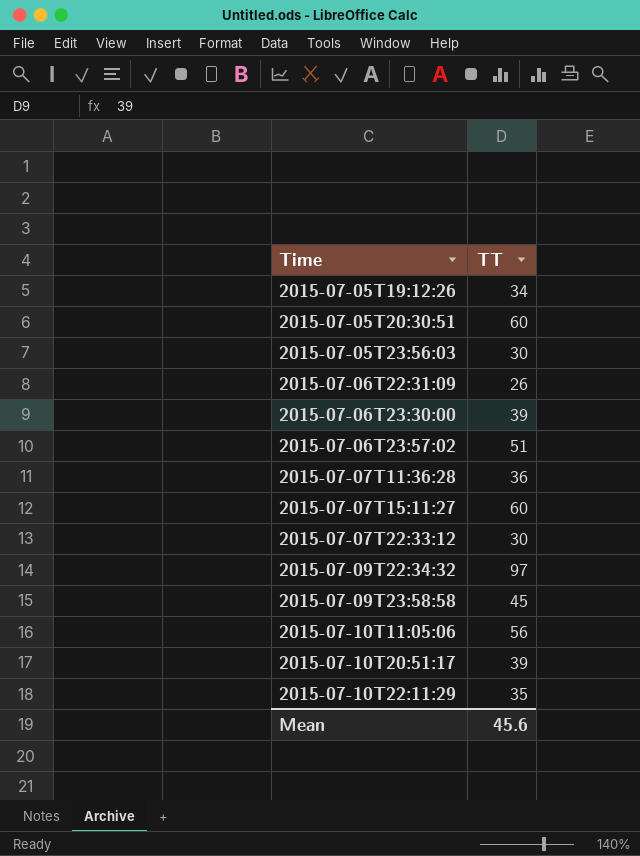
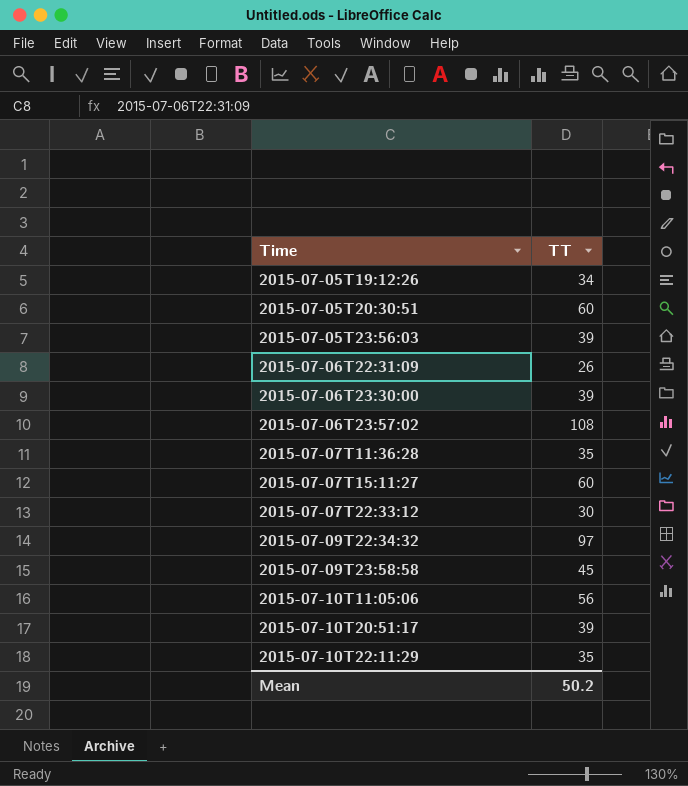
2015-07-05T23:56:03 | TT: 30 -> 39
2015-07-06T23:57:02 | TT: 51 -> 108
2015-07-07T11:36:28 | TT: 36 -> 35
Mean | TT: 45.6 -> 50.2

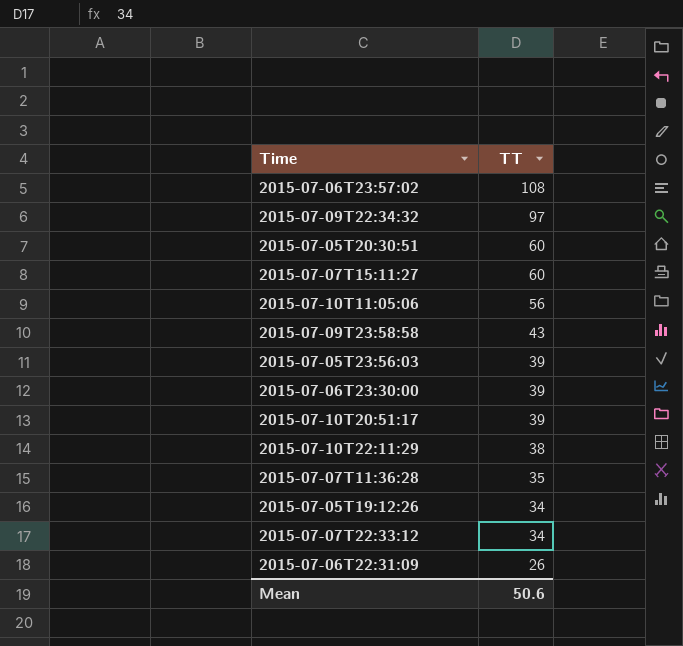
row order: Time ascending -> TT descending
2015-07-09T23:58:58 | TT: 45 -> 43
2015-07-10T22:11:29 | TT: 35 -> 38
2015-07-07T22:33:12 | TT: 30 -> 34
Mean | TT: 50.2 -> 50.6

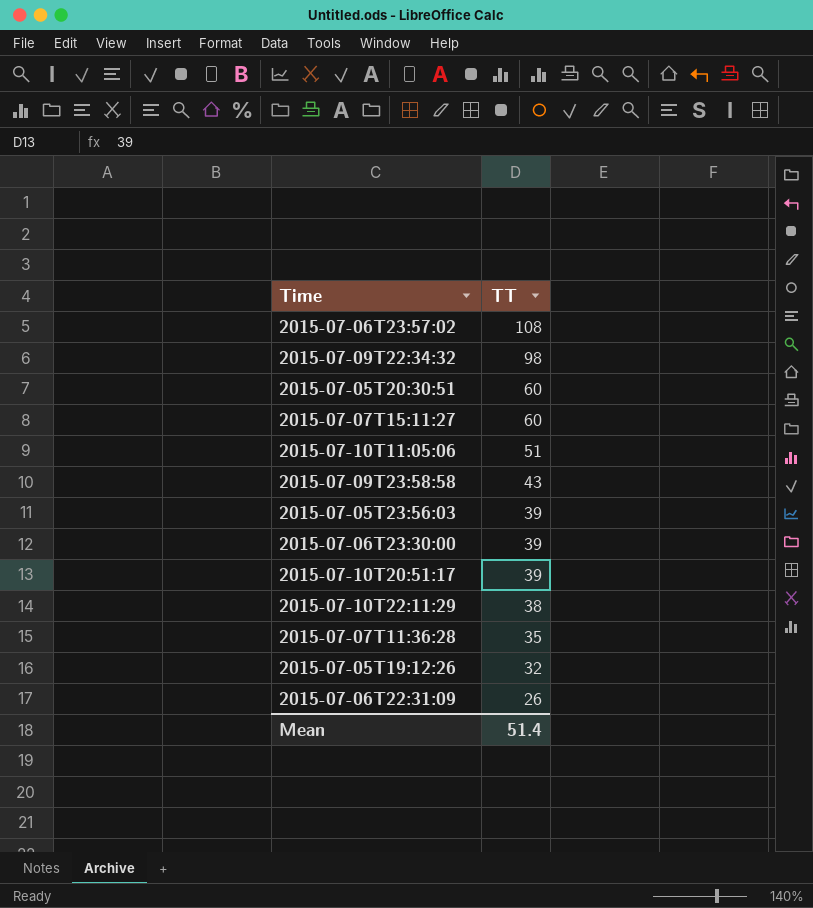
row 2015-07-07T22:33:12: 34 -> none
2015-07-09T22:34:32 | TT: 97 -> 98
2015-07-10T11:05:06 | TT: 56 -> 51
2015-07-05T19:12:26 | TT: 34 -> 32
Mean | TT: 50.6 -> 51.4

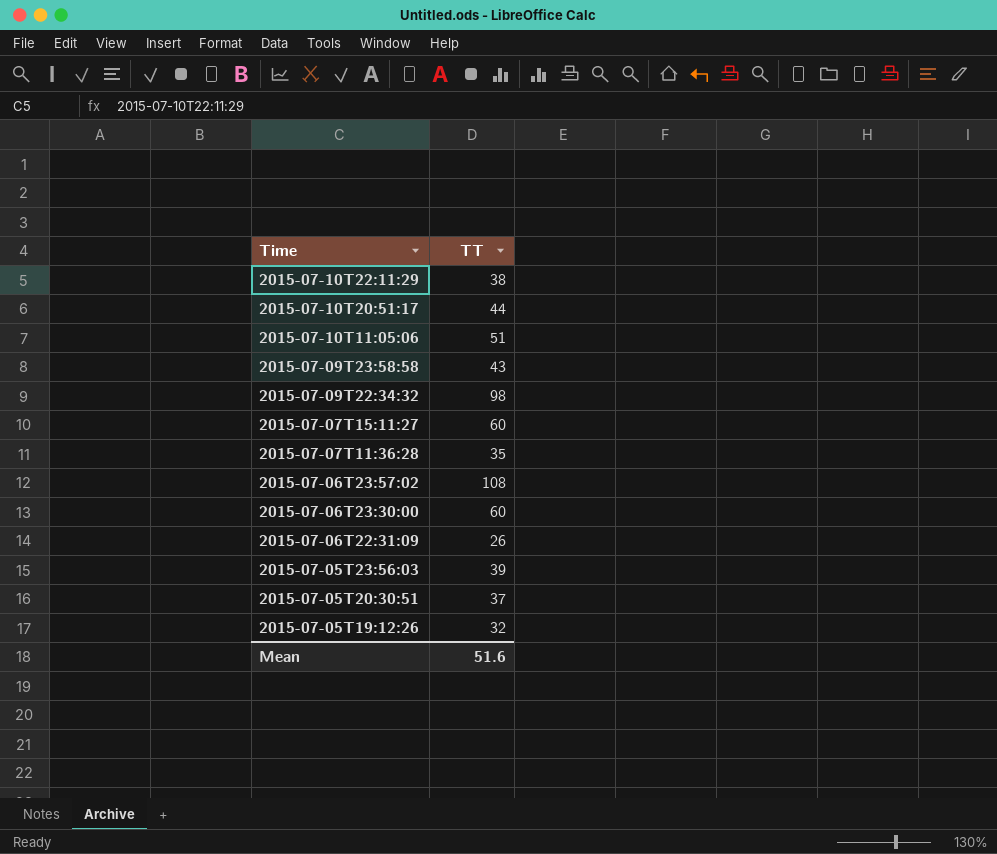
row order: TT descending -> Time descending
2015-07-10T20:51:17 | TT: 39 -> 44
2015-07-06T23:30:00 | TT: 39 -> 60
2015-07-05T20:30:51 | TT: 60 -> 37
Mean | TT: 51.4 -> 51.6

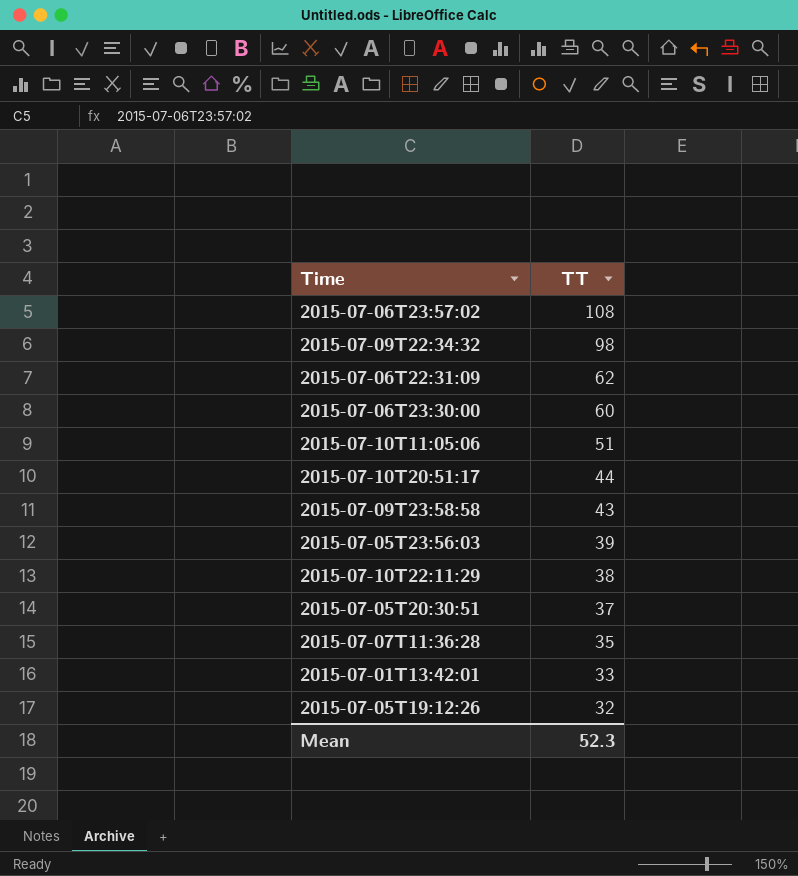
row order: Time descending -> TT descending
row 2015-07-07T15:11:27: 60 -> none
2015-07-06T22:31:09 | TT: 26 -> 62
row 2015-07-01T13:42:01: none -> 33
Mean | TT: 51.6 -> 52.3

